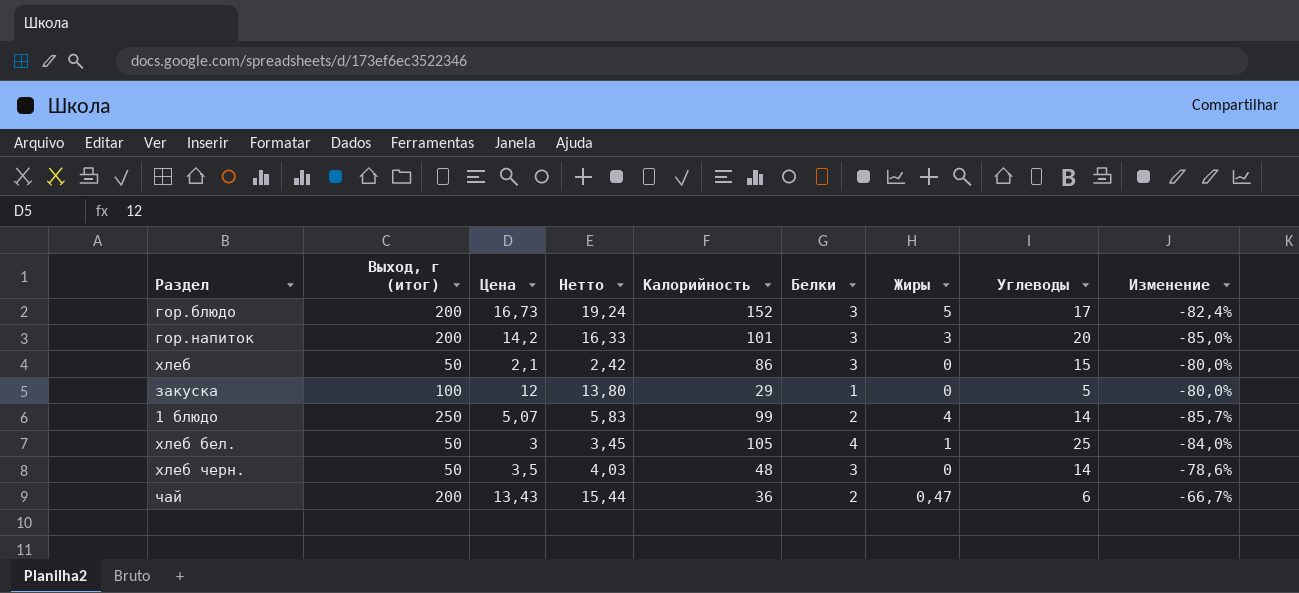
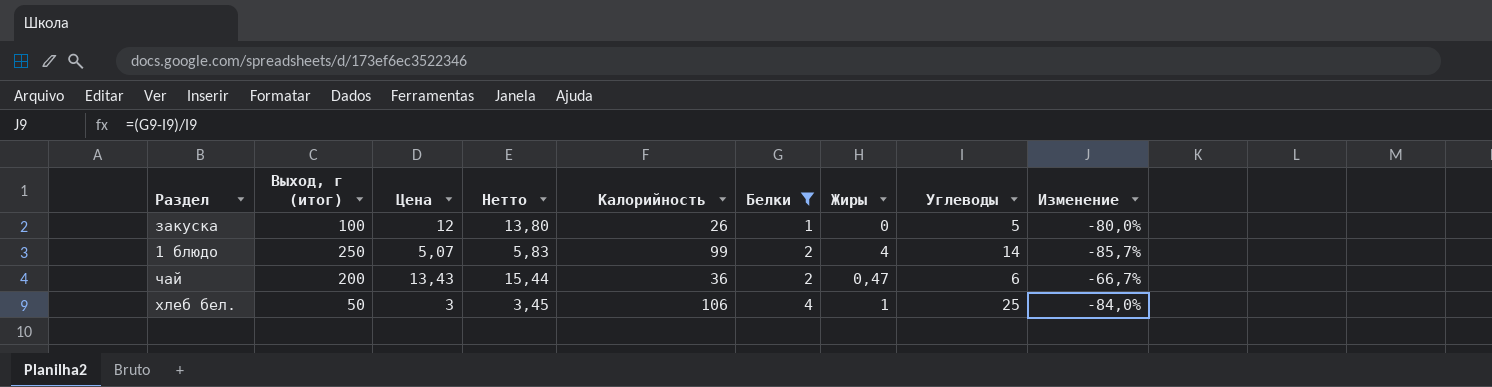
filter: none -> Белки != 3
row order: none -> Белки ascending
закуска | Калорийность: 29 -> 26
хлеб бел. | Калорийность: 105 -> 106

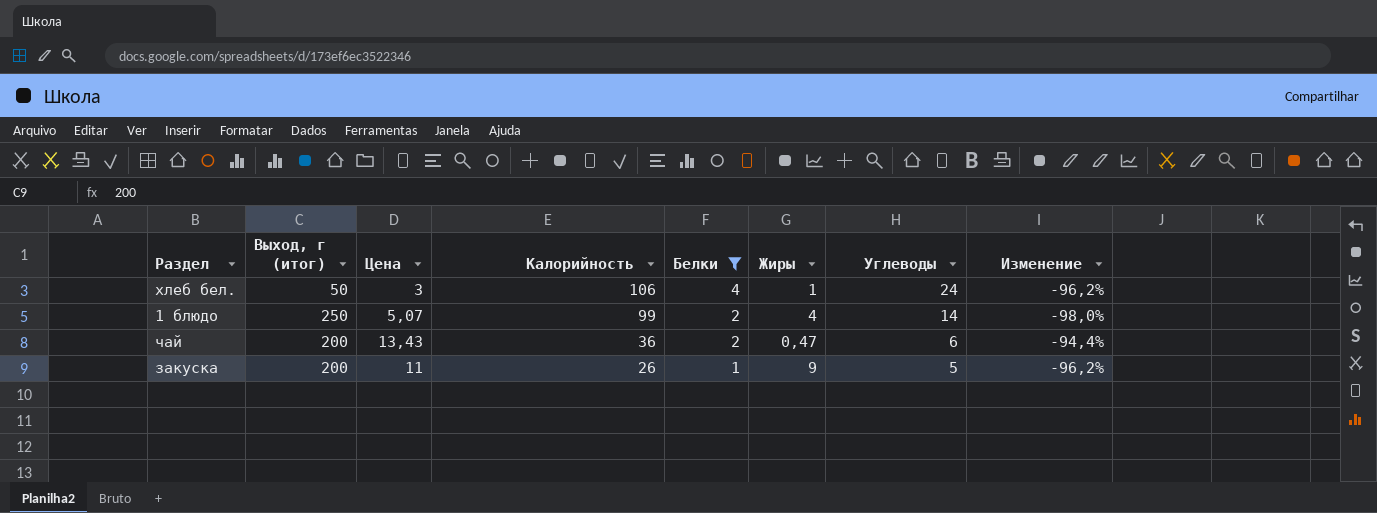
row order: Белки ascending -> Калорийность descending
column Нетто | formula: [Цена] * 1,15 -> none
column Изменение | formula: ([Белки] - [Углеводы]) / [Углеводы] -> ([Белки] - [Калорийность]) / [Калорийность]
хлеб бел. | Углеводы: 25 -> 24
закуска | Выход, г (итог): 100 -> 200
закуска | Цена: 12 -> 11
закуска | Жиры: 0 -> 9

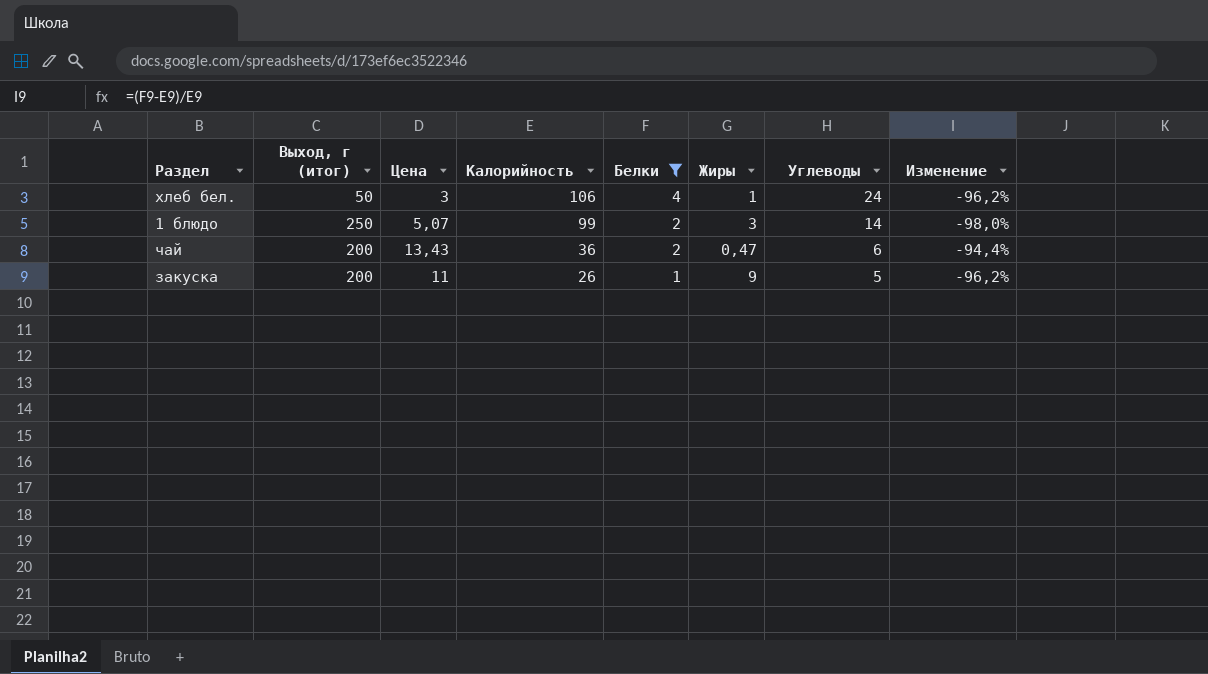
1 блюдо | Жиры: 4 -> 3

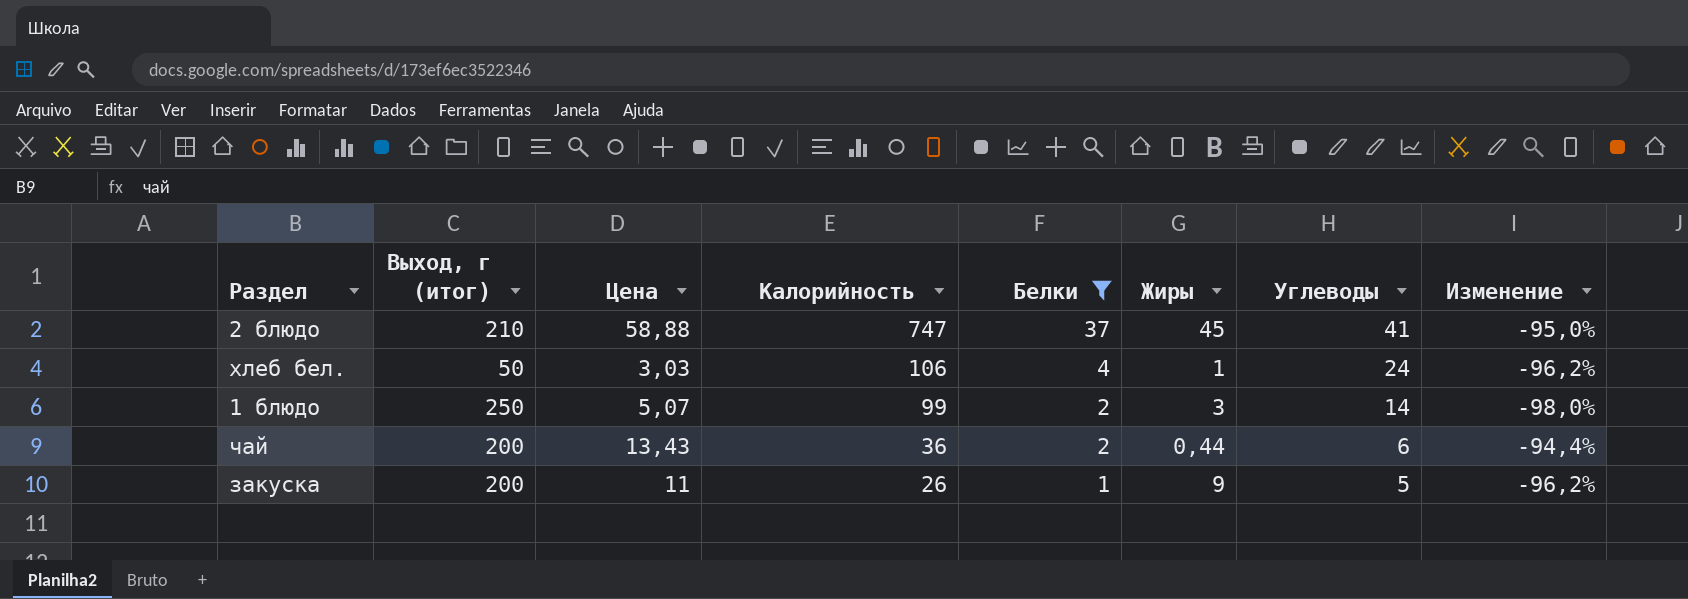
row 2 блюдо: none -> 210 | 58,88 | 747 | 37 | 45 | 41 | -95,0%
хлеб бел. | Цена: 3 -> 3,03
чай | Жиры: 0,47 -> 0,44

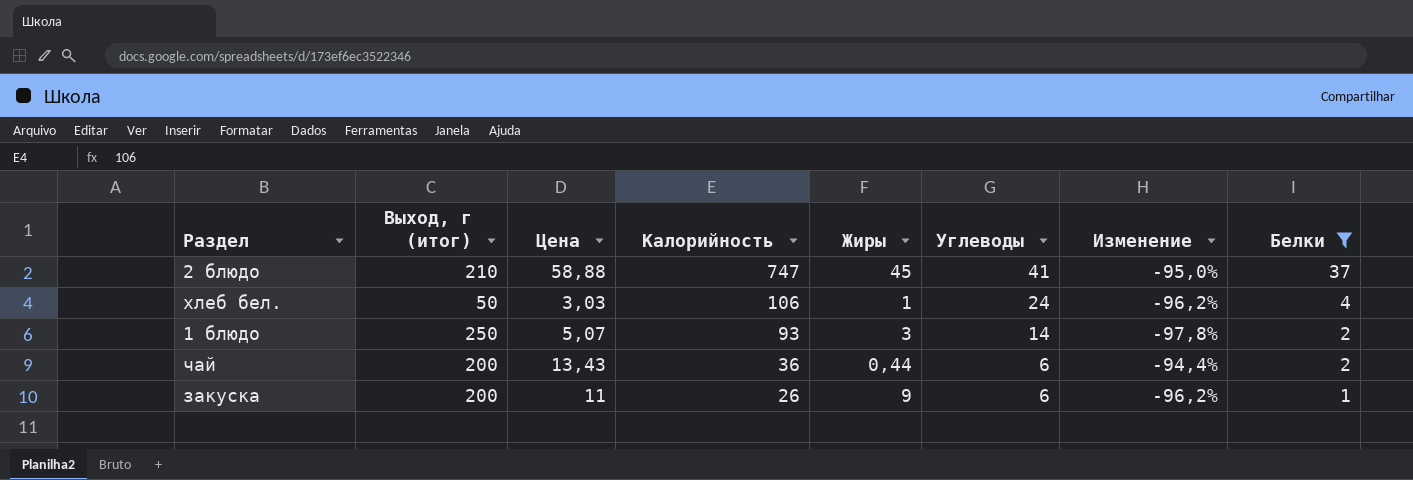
column Белки | position: 5 -> 8
1 блюдо | Калорийность: 99 -> 93
1 блюдо | Изменение: -98,0% -> -97,8%
закуска | Углеводы: 5 -> 6

